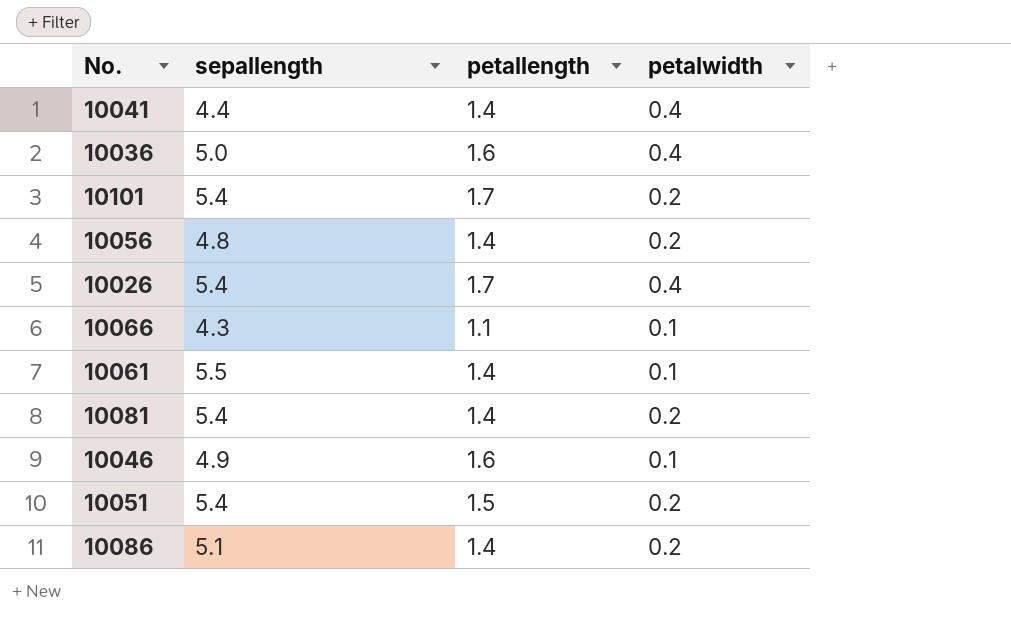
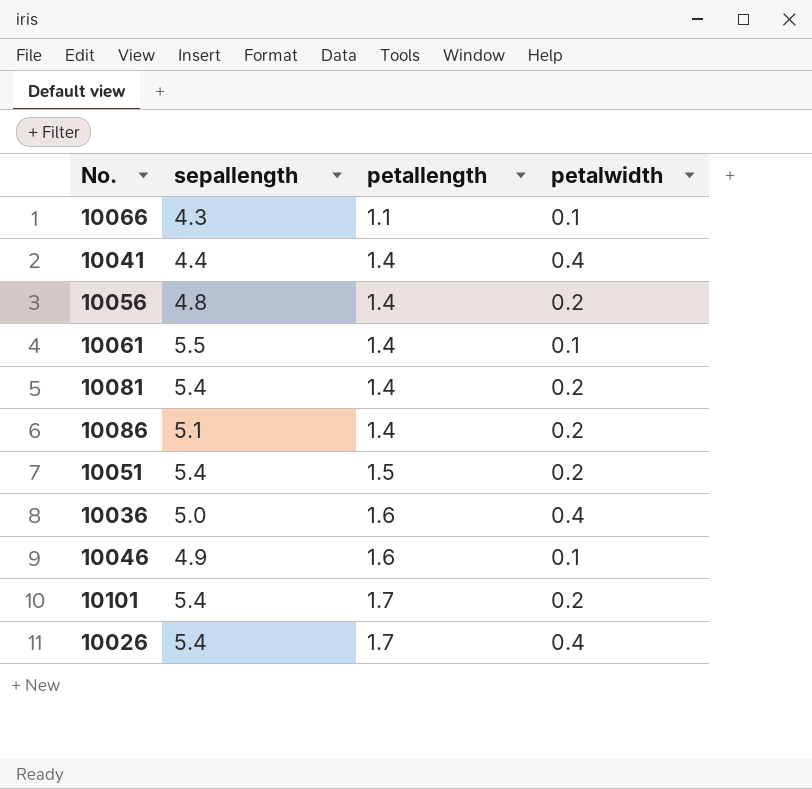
row order: none -> petallength ascending

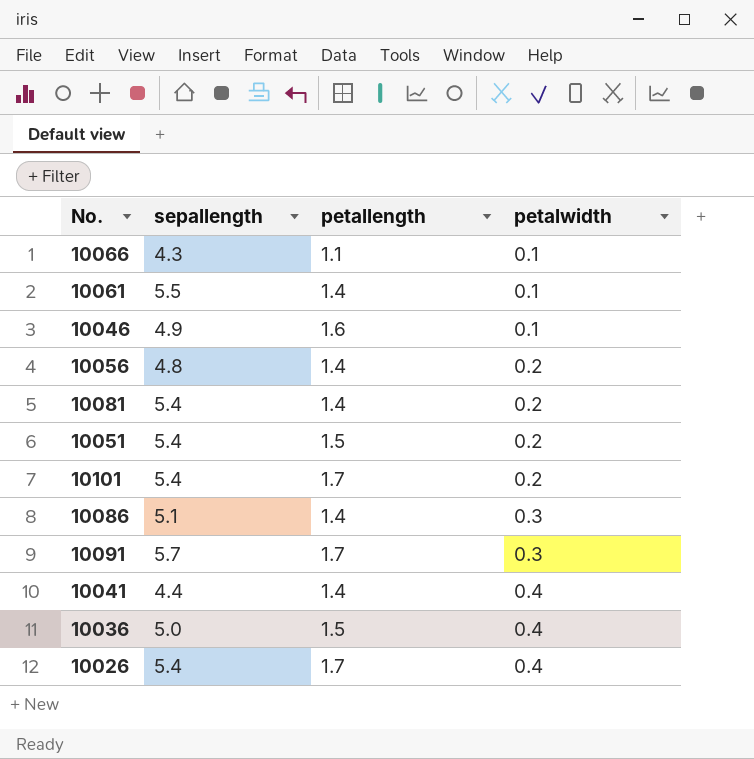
row order: petallength ascending -> petalwidth ascending
10086 | petalwidth: 0.2 -> 0.3
row 10091: none -> 5.7 | 1.7 | 0.3
10036 | petallength: 1.6 -> 1.5

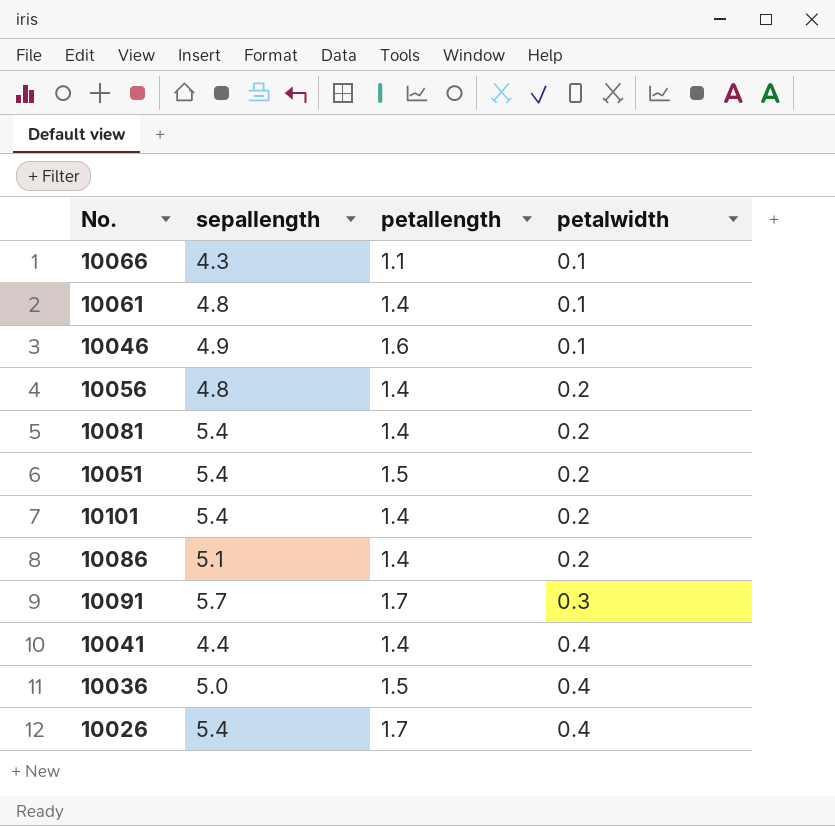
10061 | sepallength: 5.5 -> 4.8
10101 | petallength: 1.7 -> 1.4
10086 | petalwidth: 0.3 -> 0.2

